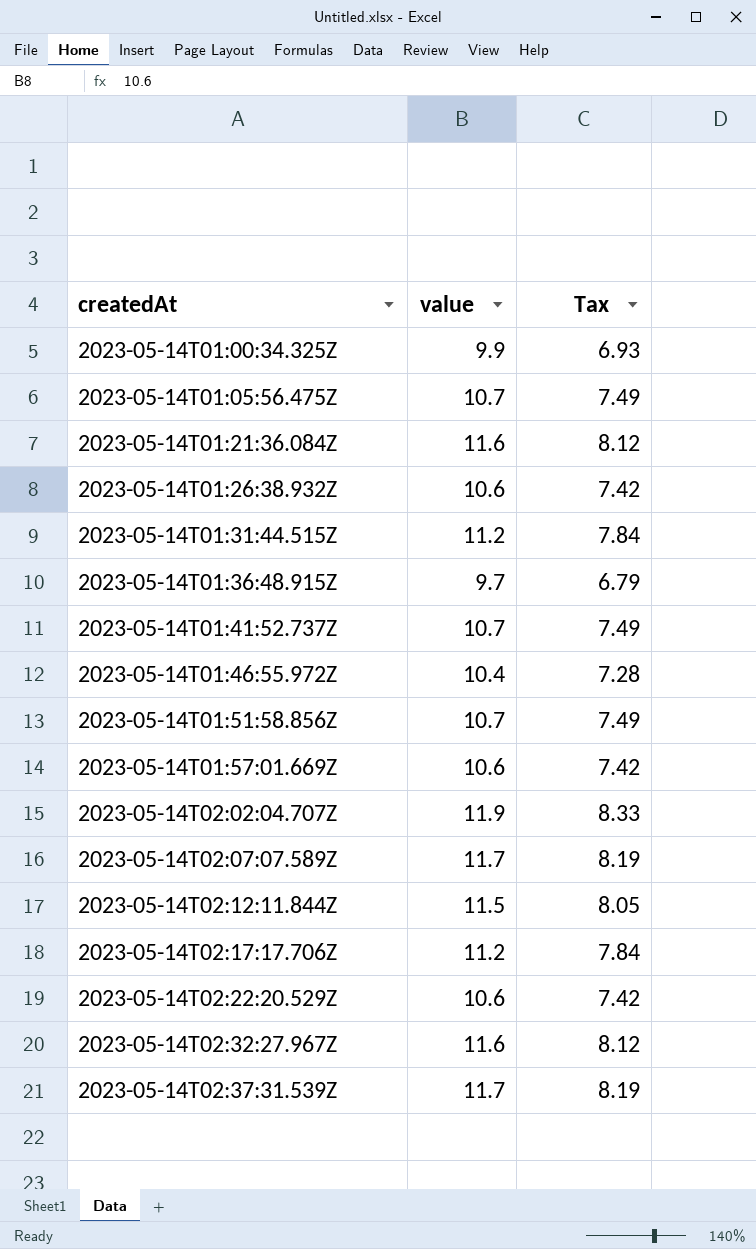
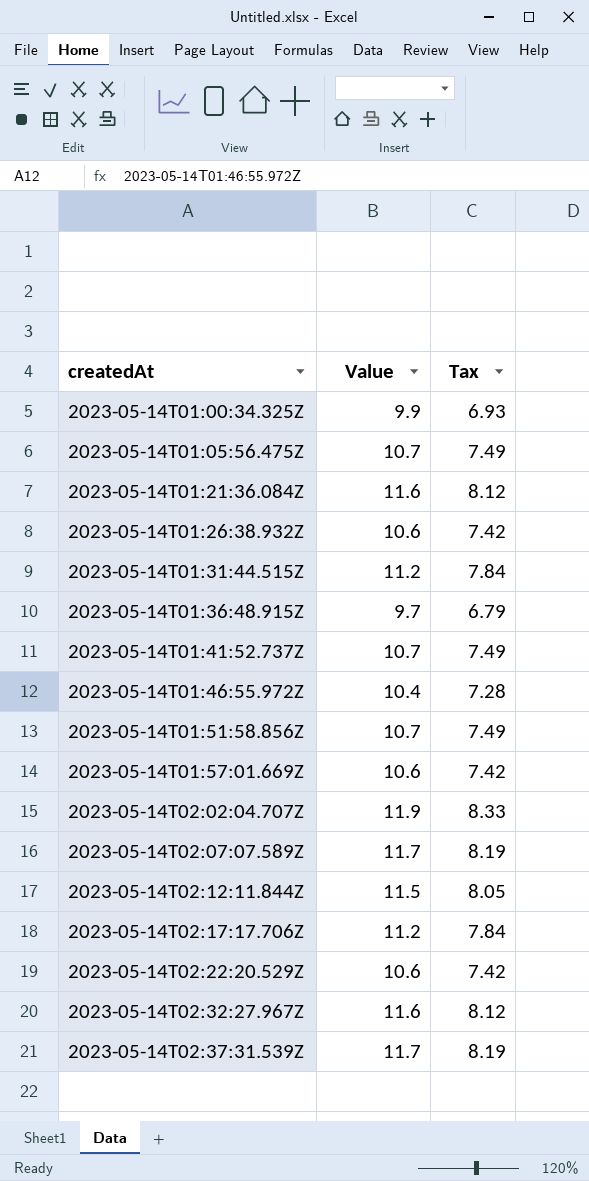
column name: value -> Value

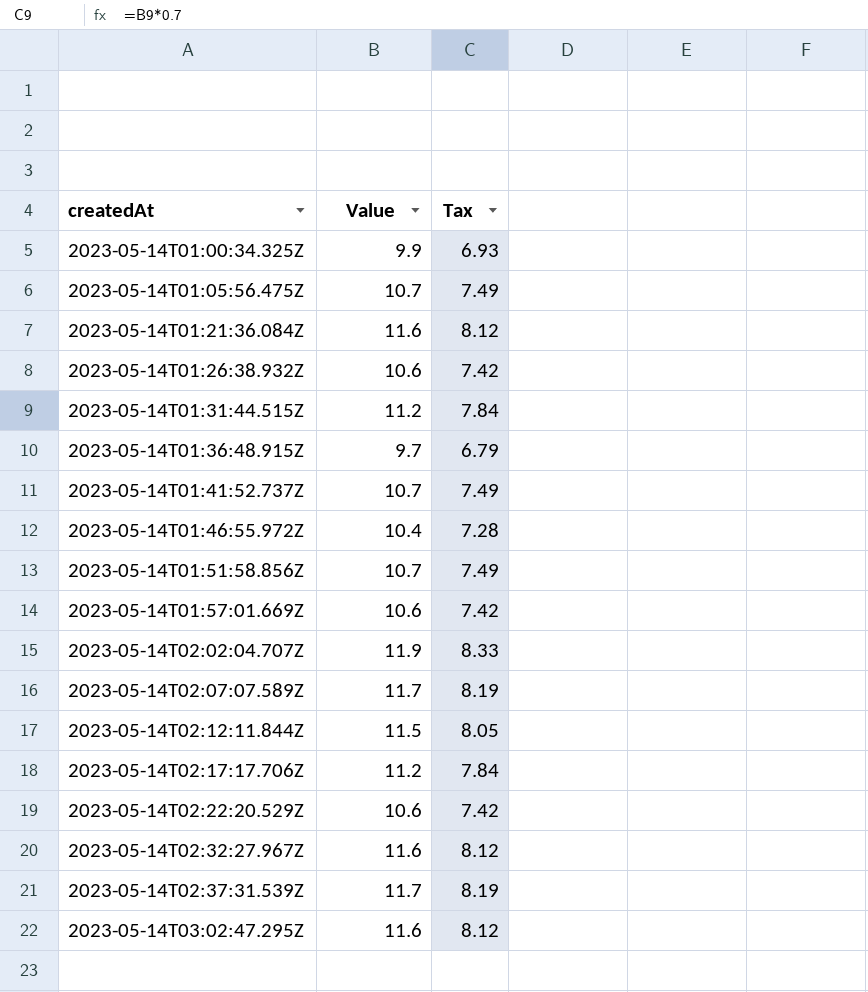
row 2023-05-14T03:02:47.295Z: none -> 11.6 | 8.12

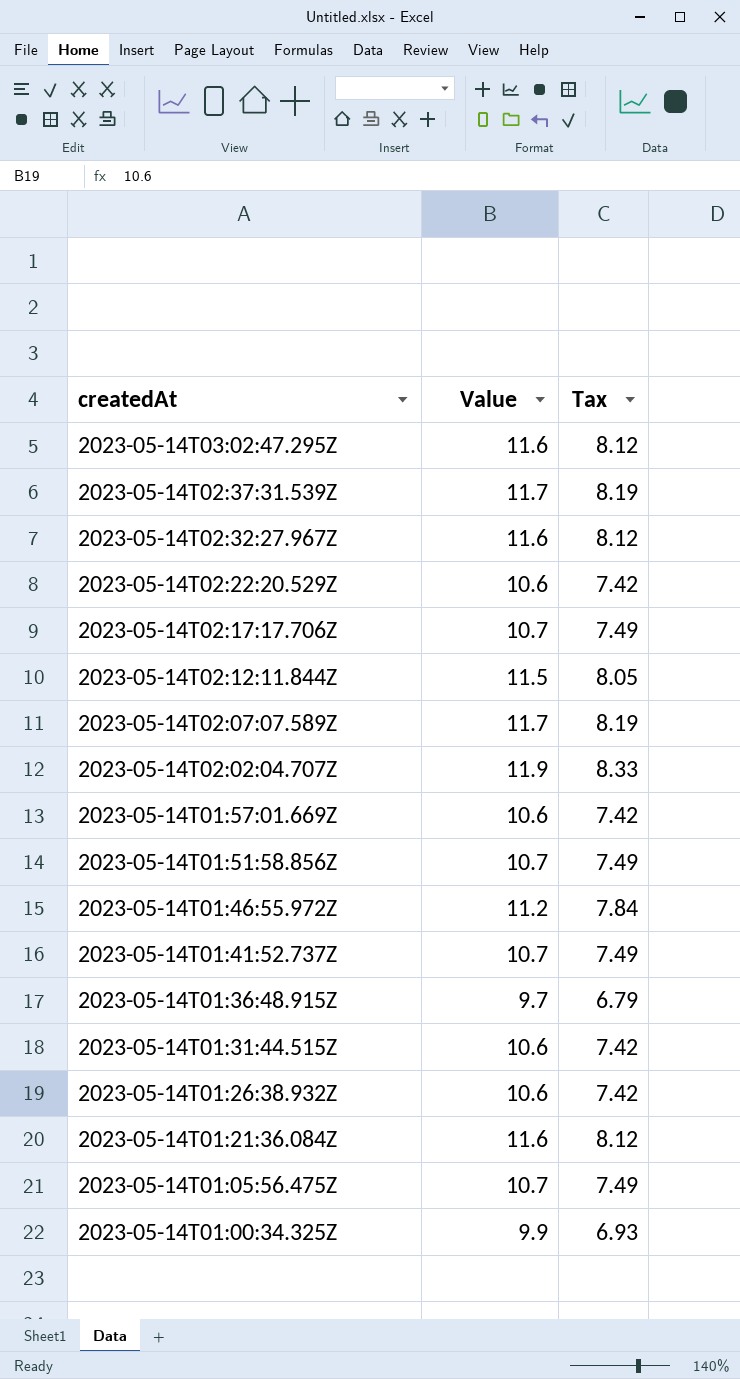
row order: createdAt ascending -> createdAt descending
2023-05-14T02:17:17.706Z | Value: 11.2 -> 10.7
2023-05-14T02:17:17.706Z | Tax: 7.84 -> 7.49
2023-05-14T01:46:55.972Z | Value: 10.4 -> 11.2
2023-05-14T01:46:55.972Z | Tax: 7.28 -> 7.84
2023-05-14T01:31:44.515Z | Value: 11.2 -> 10.6
2023-05-14T01:31:44.515Z | Tax: 7.84 -> 7.42

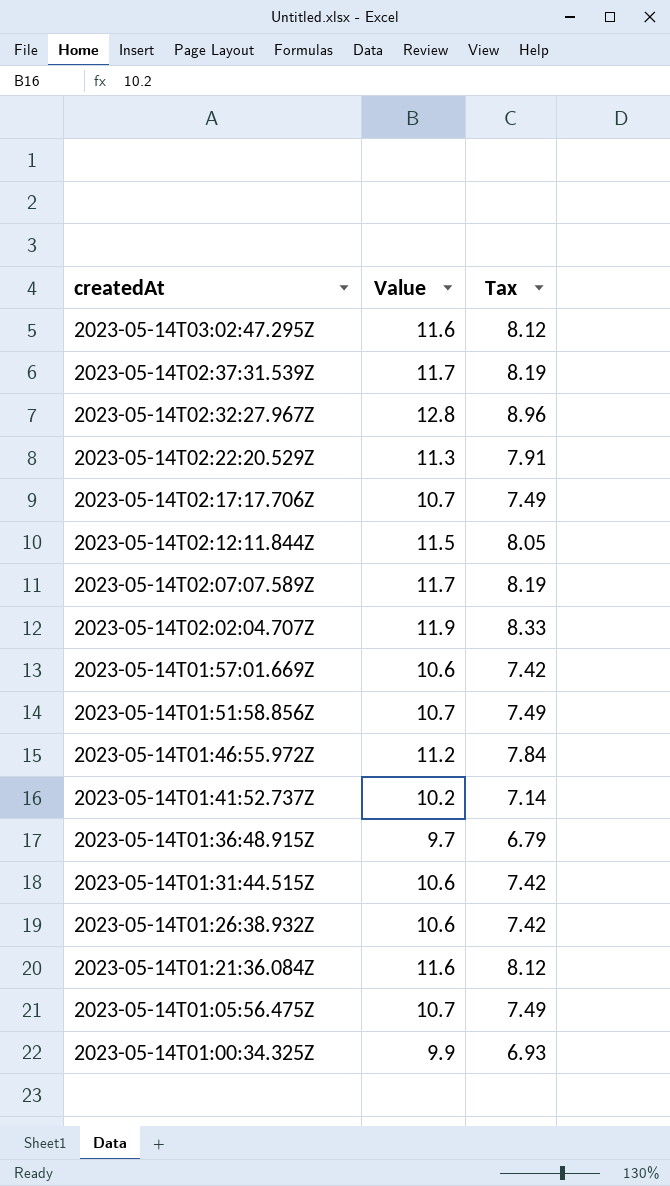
2023-05-14T02:32:27.967Z | Value: 11.6 -> 12.8
2023-05-14T02:32:27.967Z | Tax: 8.12 -> 8.96
2023-05-14T02:22:20.529Z | Value: 10.6 -> 11.3
2023-05-14T02:22:20.529Z | Tax: 7.42 -> 7.91
2023-05-14T01:41:52.737Z | Value: 10.7 -> 10.2
2023-05-14T01:41:52.737Z | Tax: 7.49 -> 7.14

